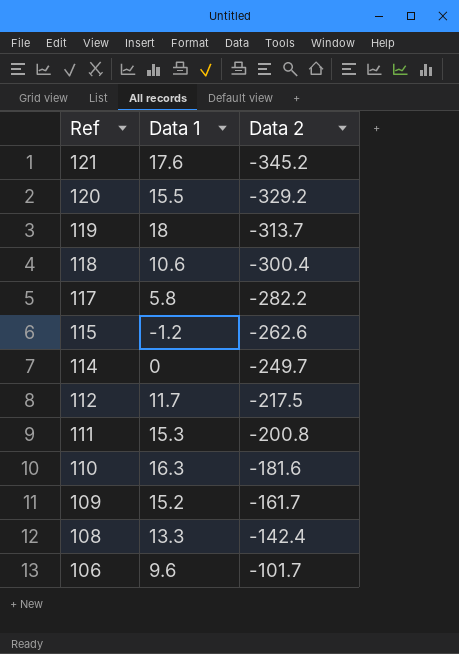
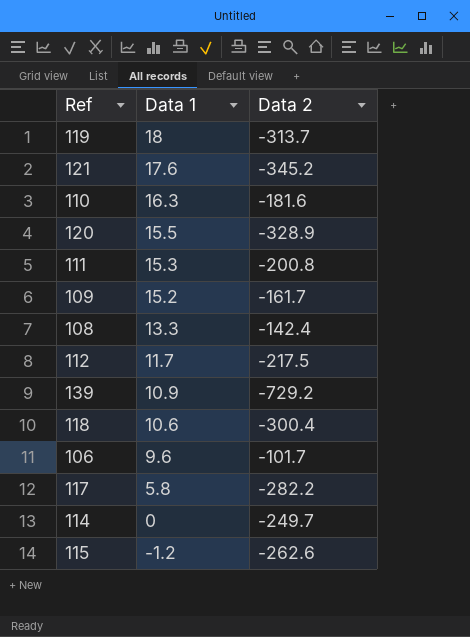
row order: Ref descending -> Data 1 descending
120 | Data 2: -329.2 -> -328.9
row 139: none -> 10.9 | -729.2

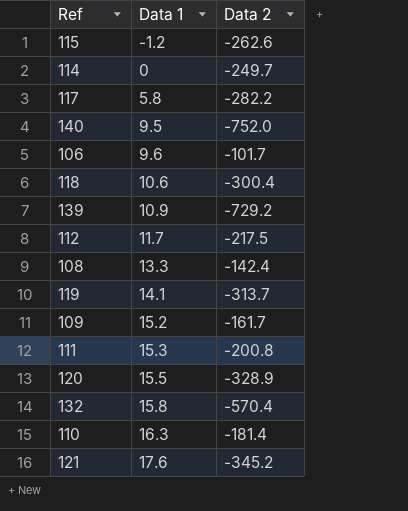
row order: Data 1 descending -> Data 1 ascending
row 140: none -> 9.5 | -752.0
119 | Data 1: 18 -> 14.1
row 132: none -> 15.8 | -570.4
110 | Data 2: -181.6 -> -181.4

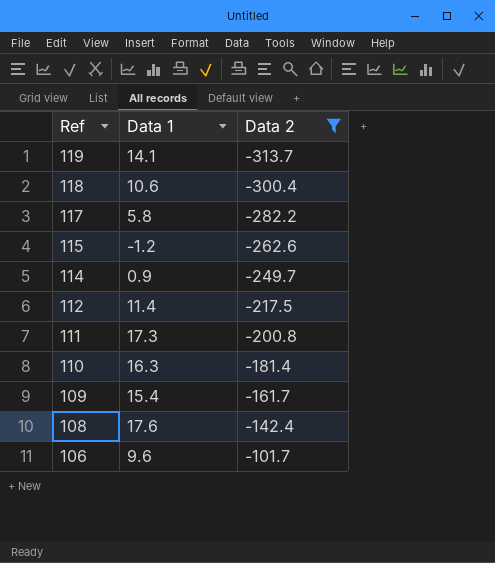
filter: none -> Data 2 >= -313.7
row order: Data 1 ascending -> Ref descending
114 | Data 1: 0 -> 0.9
112 | Data 1: 11.7 -> 11.4
111 | Data 1: 15.3 -> 17.3
109 | Data 1: 15.2 -> 15.4
108 | Data 1: 13.3 -> 17.6

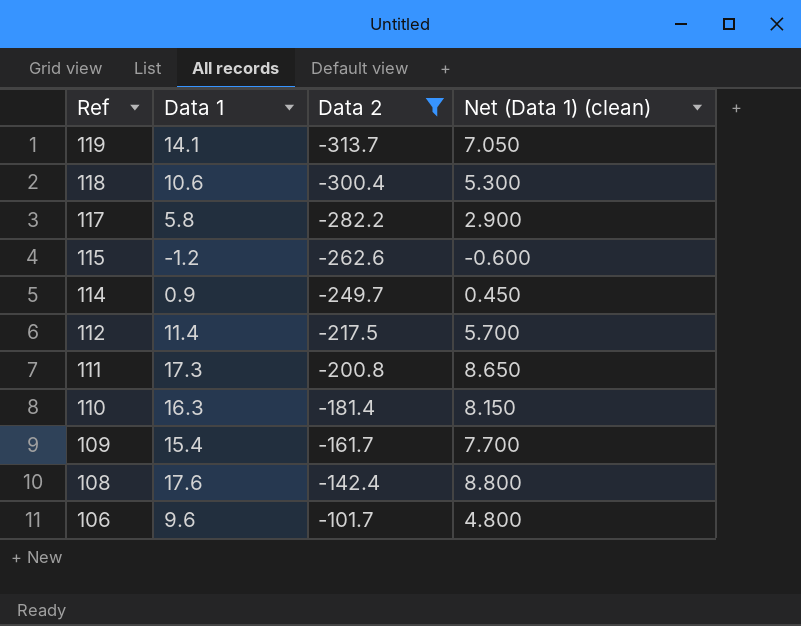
column Net (Data 1) (clean) | formula: none -> [Data 1] * 0.5

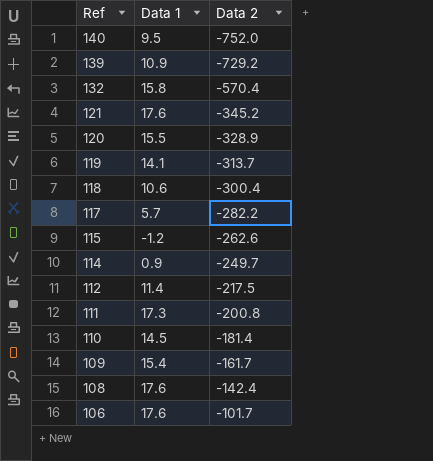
filter: Data 2 >= -313.7 -> none
column Net (Data 1) (clean) | formula: [Data 1] * 0.5 -> none
117 | Data 1: 5.8 -> 5.7
110 | Data 1: 16.3 -> 14.5
106 | Data 1: 9.6 -> 17.6

